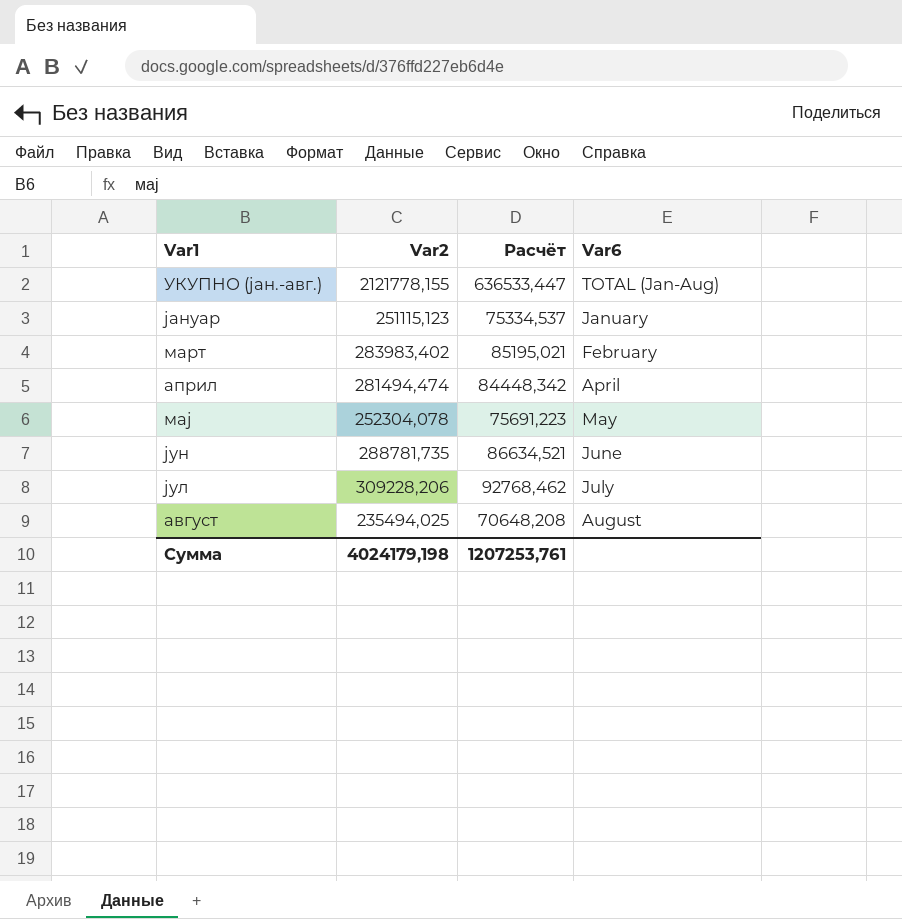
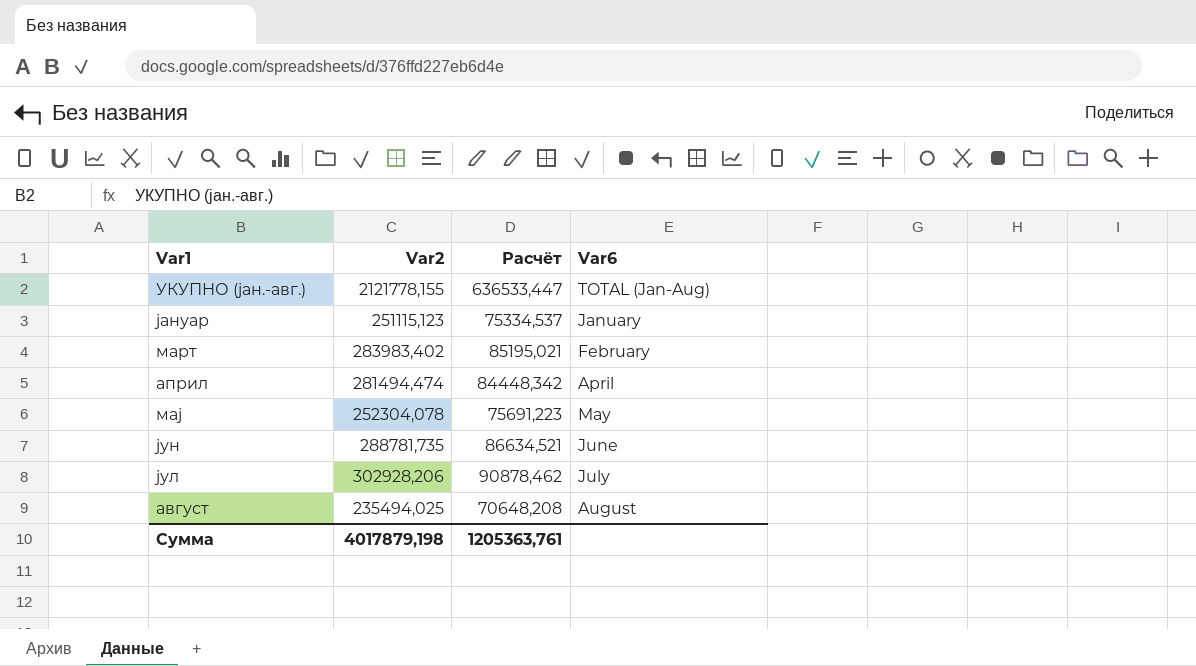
јул | Var2: 309228,206 -> 302928,206
јул | Расчёт: 92768,462 -> 90878,462
Сумма | Var2: 4024179,198 -> 4017879,198
Сумма | Расчёт: 1207253,761 -> 1205363,761

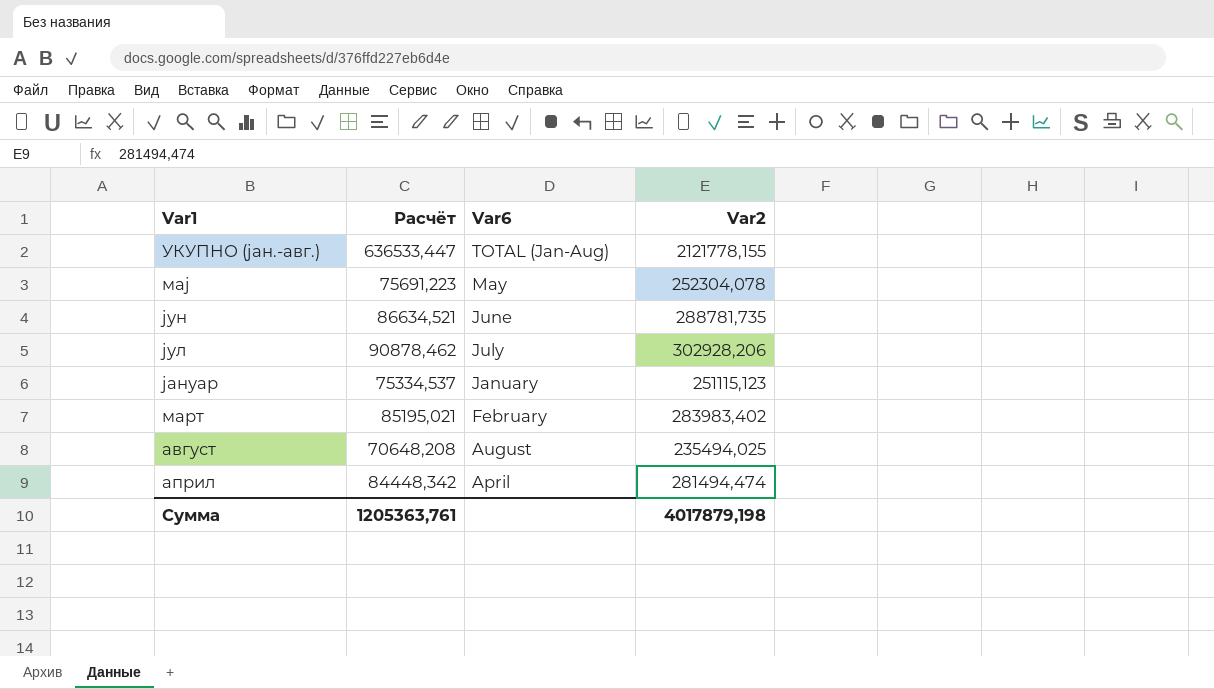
row order: none -> Var6 descending
column Var2 | position: 2 -> 4

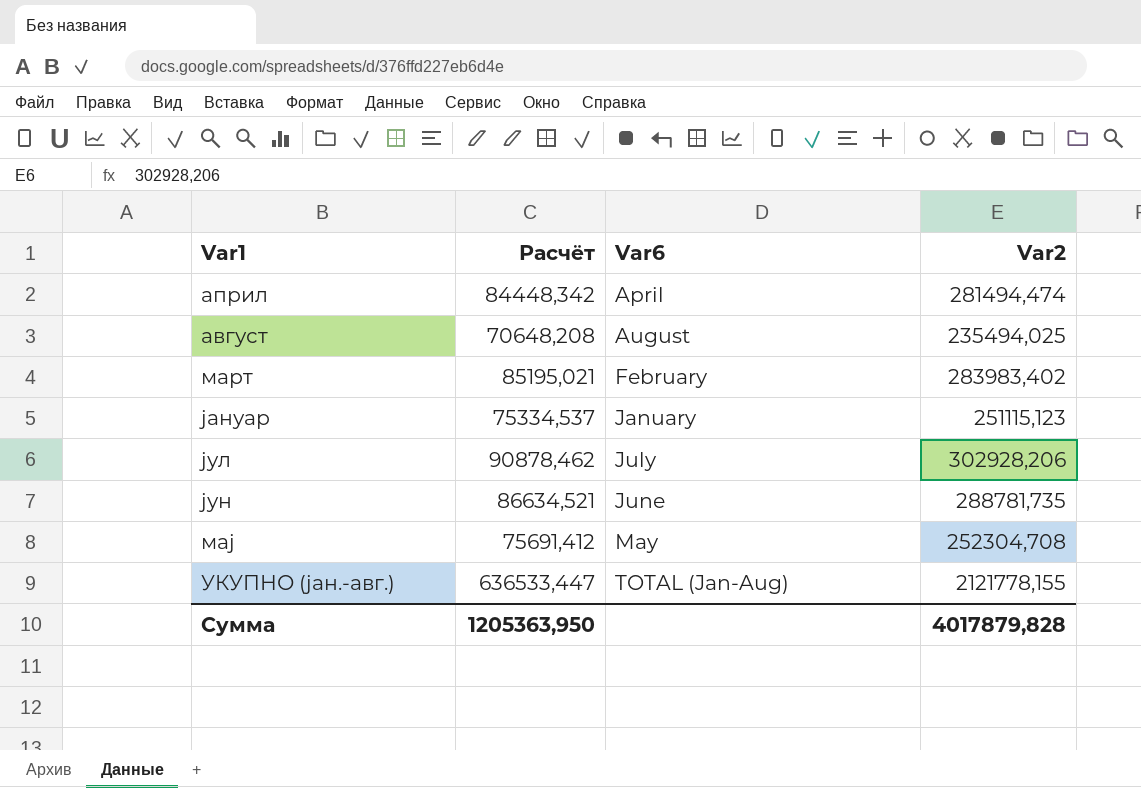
row order: Var6 descending -> Var6 ascending
мај | Расчёт: 75691,223 -> 75691,412
мај | Var2: 252304,078 -> 252304,708
Сумма | Расчёт: 1205363,761 -> 1205363,950
Сумма | Var2: 4017879,198 -> 4017879,828

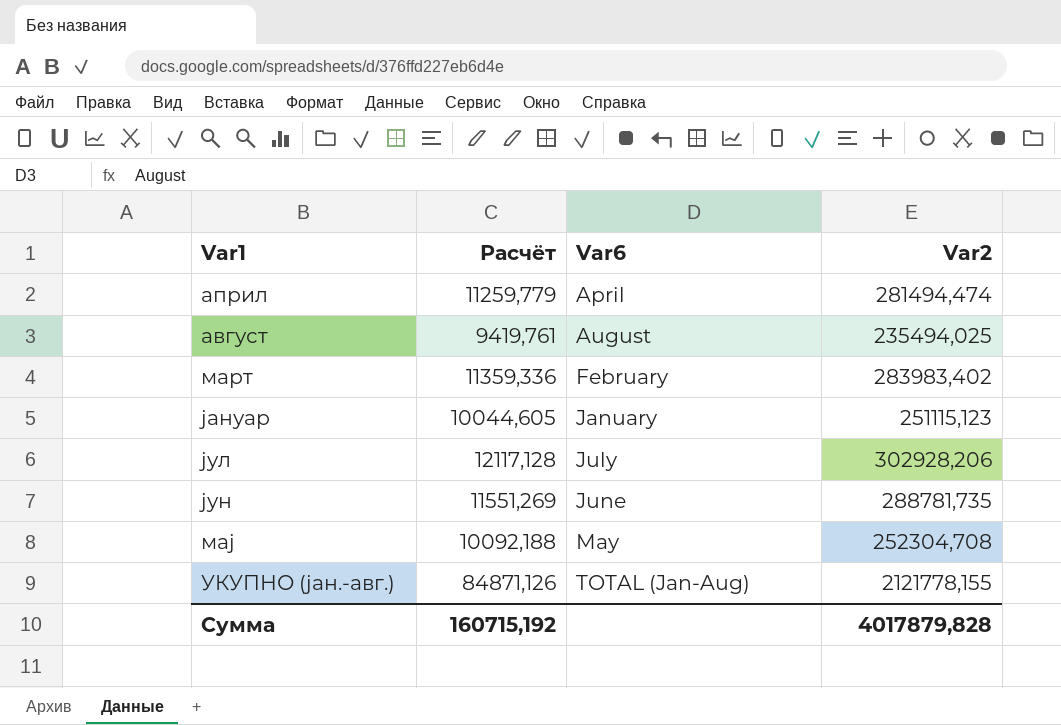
column Расчёт | formula: [Var2] * 0,3 -> [Var2] * 0,04
Сумма | Расчёт: 1205363,950 -> 160715,192

